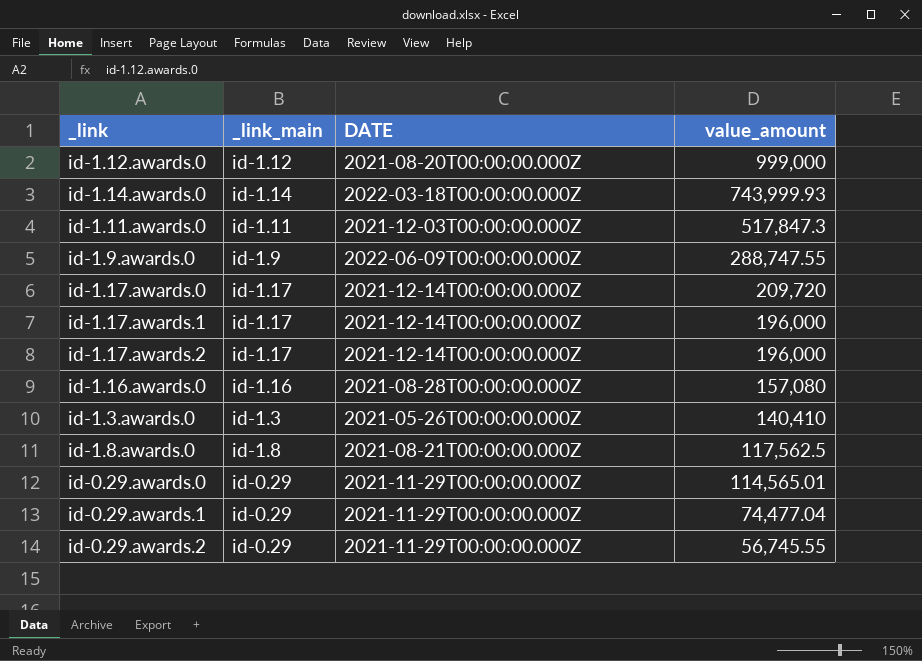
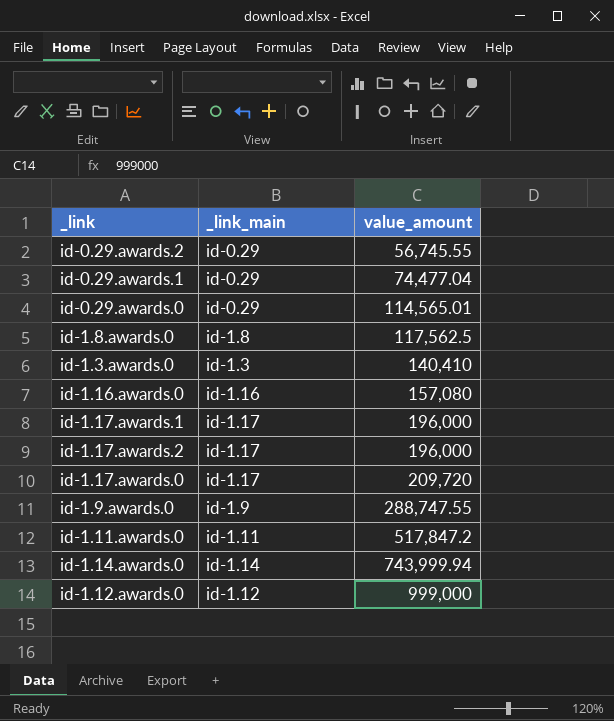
row order: value_amount descending -> value_amount ascending
column DATE | position: 3 -> none
id-1.11.awards.0 | value_amount: 517,847.3 -> 517,847.2
id-1.14.awards.0 | value_amount: 743,999.93 -> 743,999.94

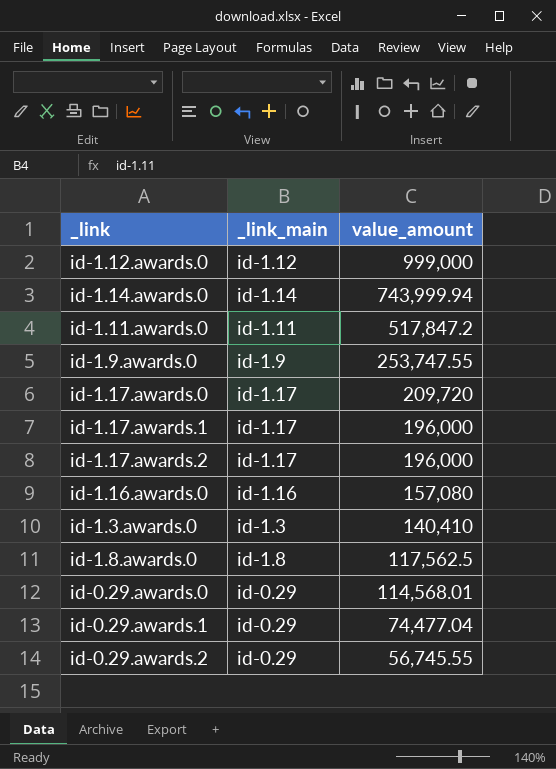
row order: value_amount ascending -> value_amount descending
id-1.9.awards.0 | value_amount: 288,747.55 -> 253,747.55
id-0.29.awards.0 | value_amount: 114,565.01 -> 114,568.01

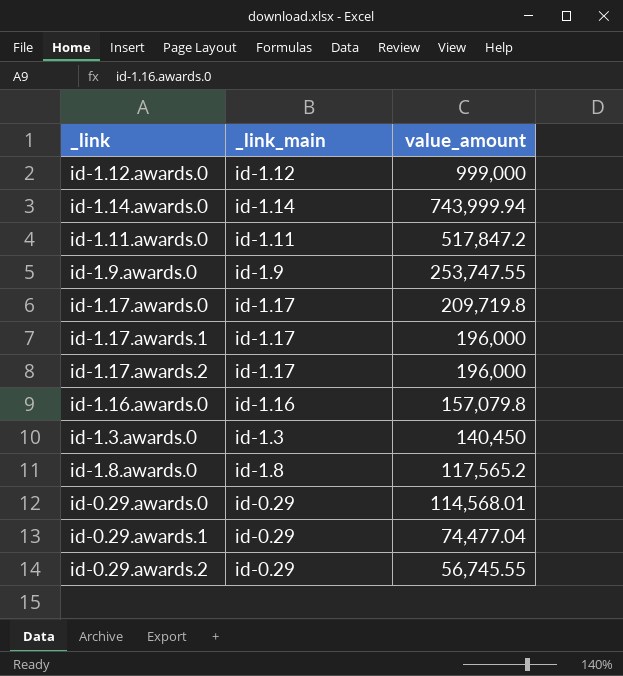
id-1.17.awards.0 | value_amount: 209,720 -> 209,719.8
id-1.16.awards.0 | value_amount: 157,080 -> 157,079.8
id-1.3.awards.0 | value_amount: 140,410 -> 140,450
id-1.8.awards.0 | value_amount: 117,562.5 -> 117,565.2

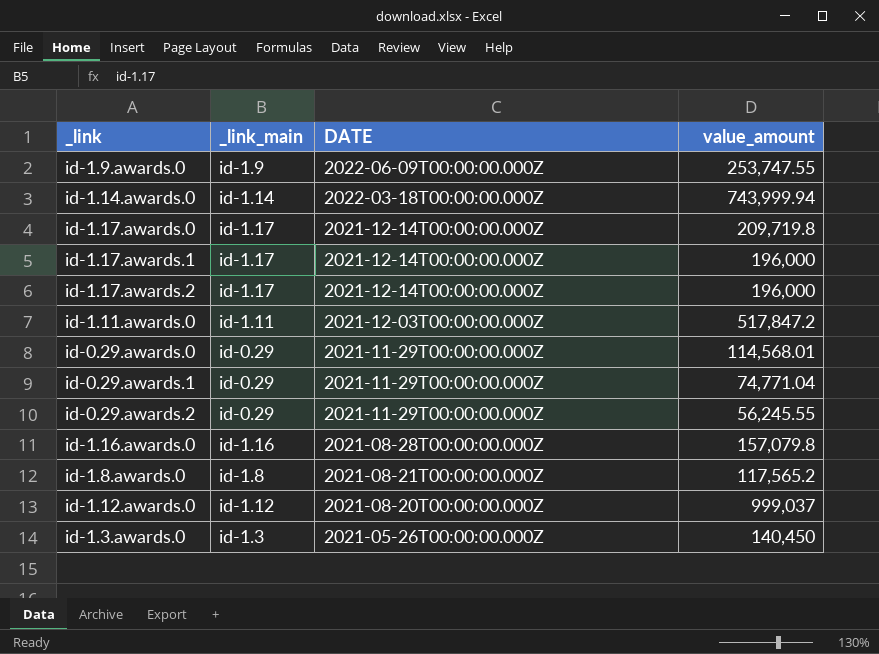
row order: value_amount descending -> DATE descending
column DATE | position: none -> 3
id-0.29.awards.1 | value_amount: 74,477.04 -> 74,771.04
id-0.29.awards.2 | value_amount: 56,745.55 -> 56,245.55
id-1.12.awards.0 | value_amount: 999,000 -> 999,037

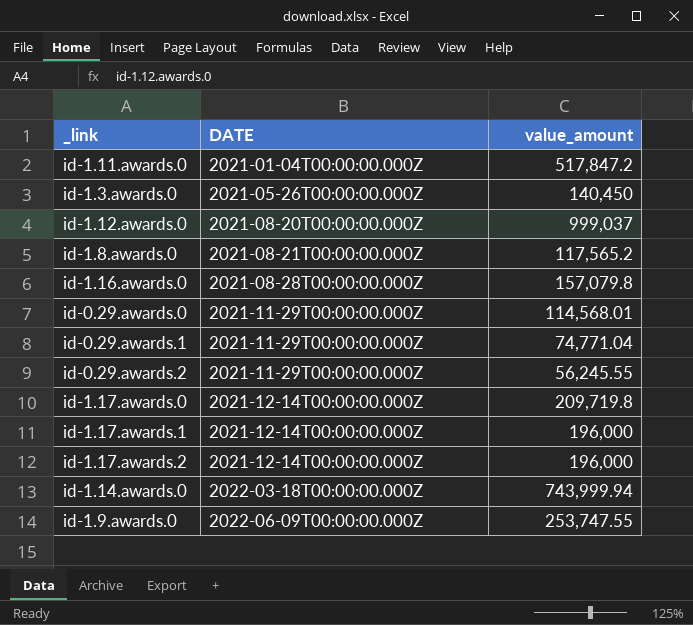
row order: DATE descending -> DATE ascending
column _link_main | position: 2 -> none
id-1.11.awards.0 | DATE: 2021-12-03T00:00:00.000Z -> 2021-01-04T00:00:00.000Z

